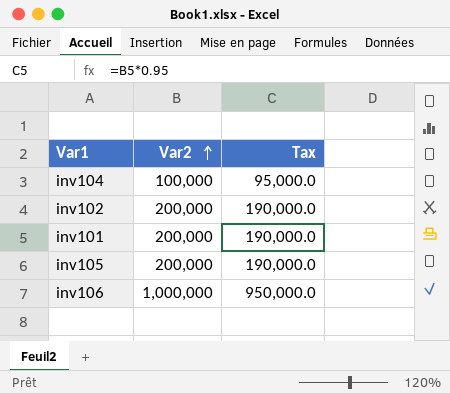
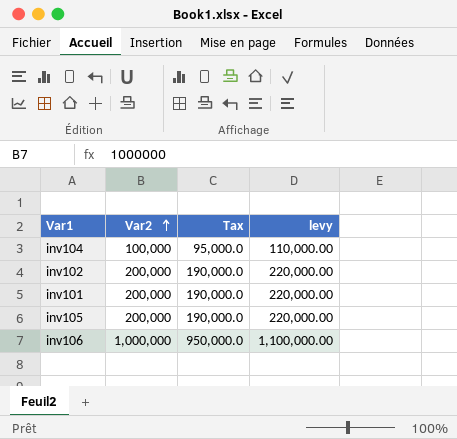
column levy | formula: none -> [Var2] * 1.1

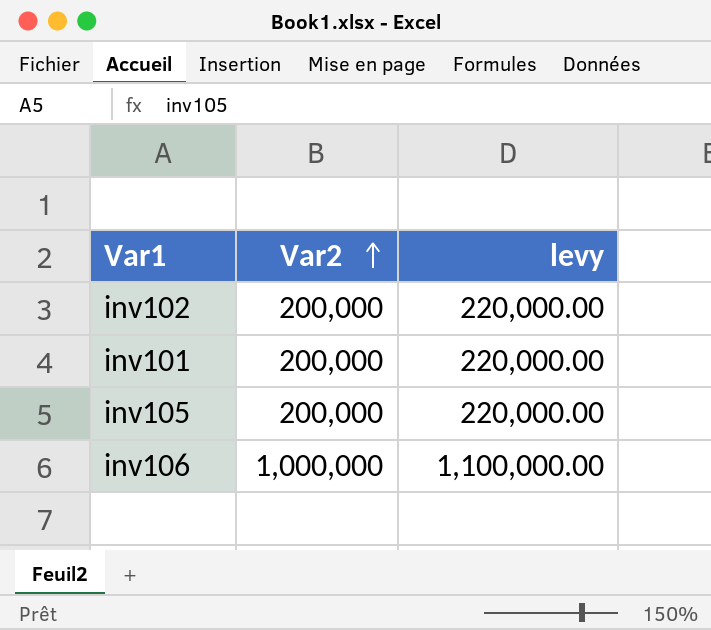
column Tax | formula: [Var2] * 0.95 -> none
row inv104: 100,000 | 95,000.0 | 110,000.00 -> none

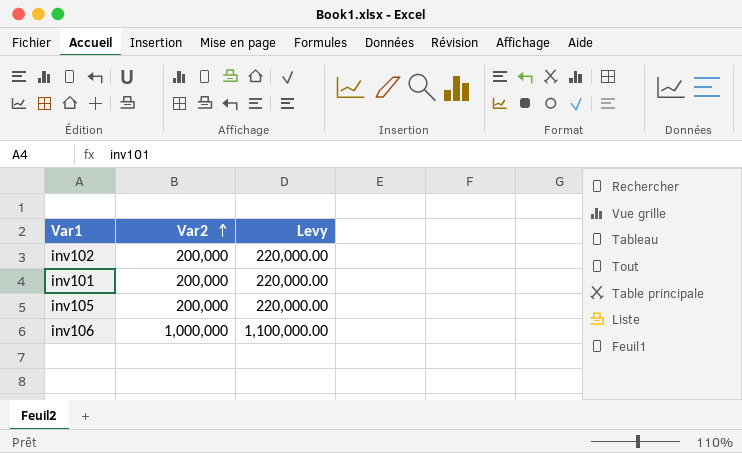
column name: levy -> Levy

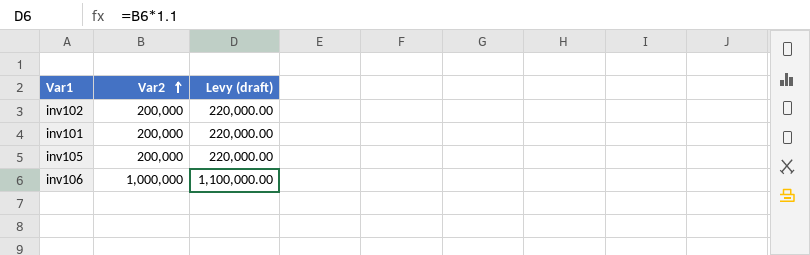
column name: Levy -> Levy (draft)

